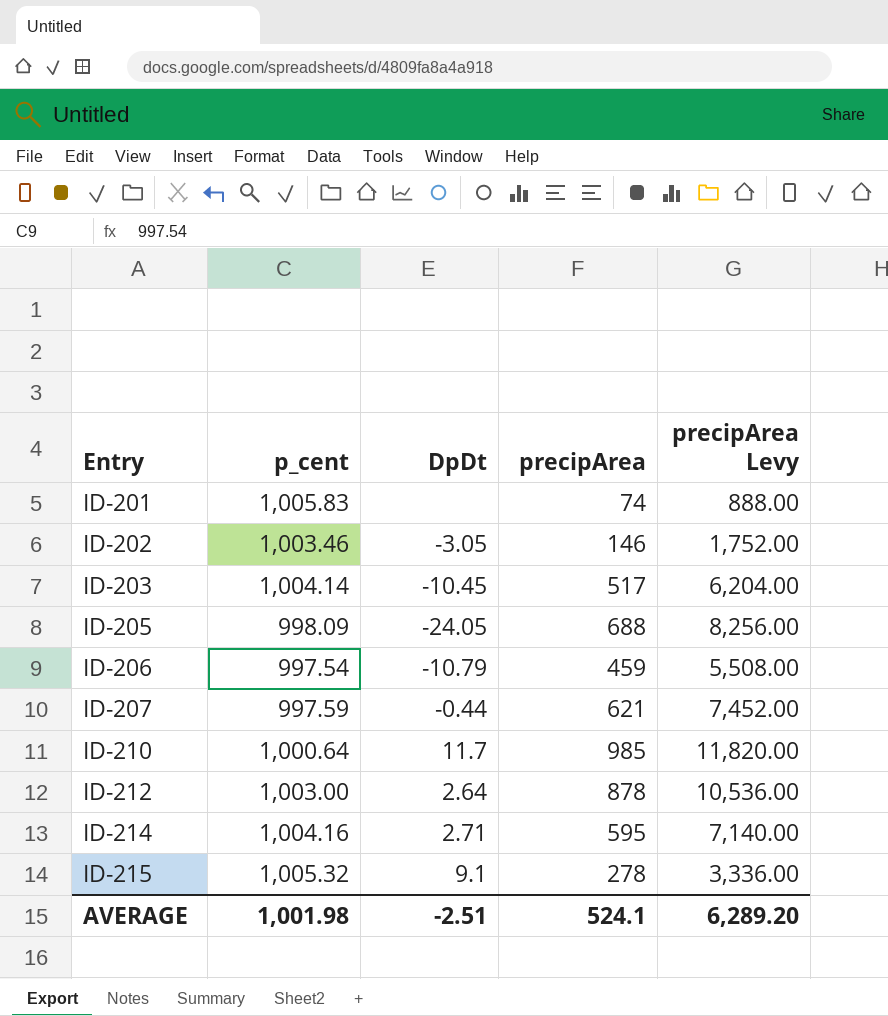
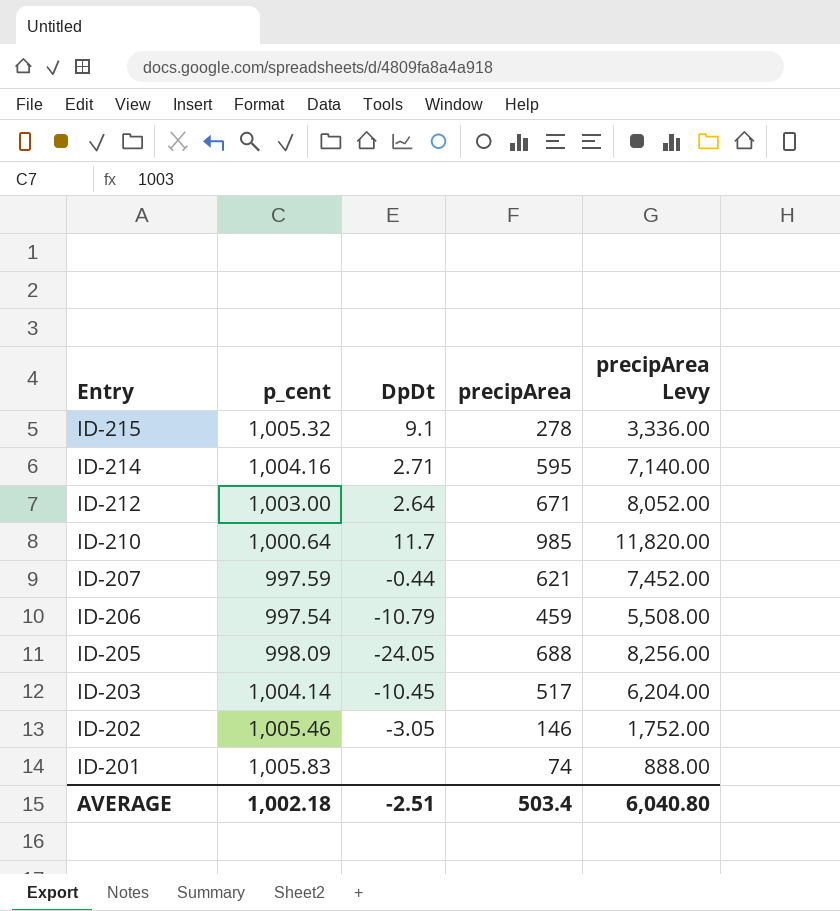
row order: Entry ascending -> Entry descending
ID-212 | precipArea: 878 -> 671
ID-212 | precipArea Levy: 10,536.00 -> 8,052.00
ID-202 | p_cent: 1,003.46 -> 1,005.46
AVERAGE | p_cent: 1,001.98 -> 1,002.18
AVERAGE | precipArea: 524.1 -> 503.4
AVERAGE | precipArea Levy: 6,289.20 -> 6,040.80

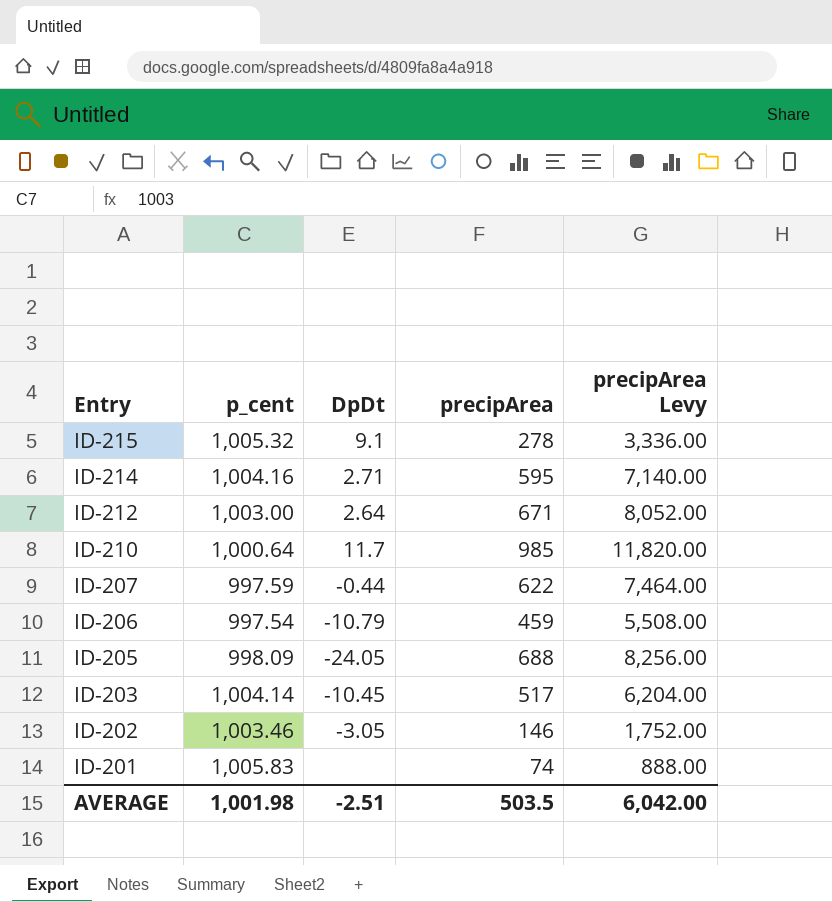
ID-207 | precipArea: 621 -> 622
ID-207 | precipArea Levy: 7,452.00 -> 7,464.00
ID-202 | p_cent: 1,005.46 -> 1,003.46
AVERAGE | p_cent: 1,002.18 -> 1,001.98
AVERAGE | precipArea: 503.4 -> 503.5
AVERAGE | precipArea Levy: 6,040.80 -> 6,042.00

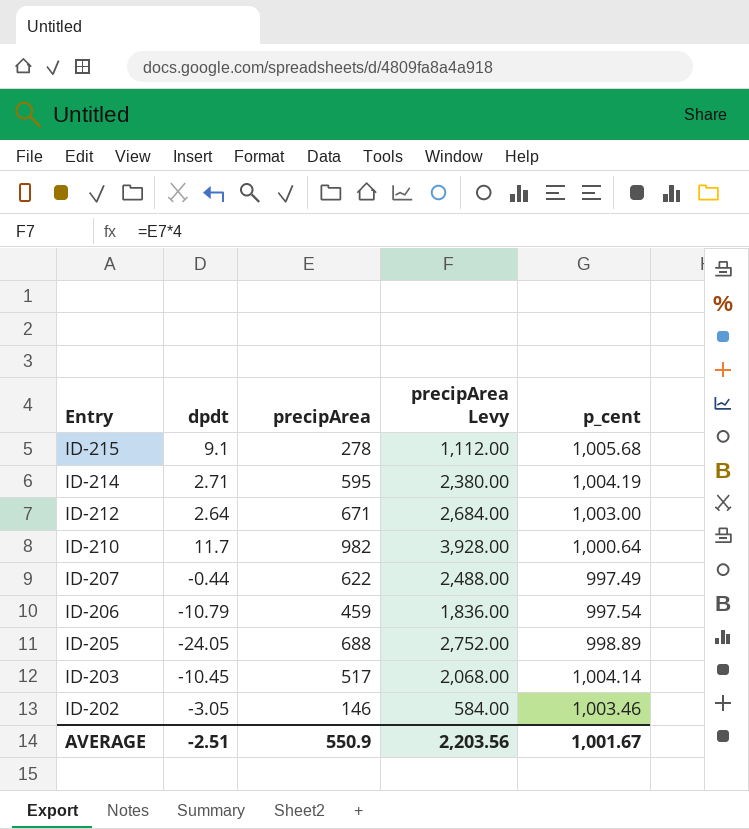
column name: DpDt -> dpdt
column precipArea Levy | formula: [precipArea] * 12 -> [precipArea] * 4
column p_cent | position: 2 -> 5
row ID-201: 1,005.83 | none | 74 | 888.00 -> none
ID-215 | p_cent: 1,005.32 -> 1,005.68
ID-214 | p_cent: 1,004.16 -> 1,004.19
ID-210 | precipArea: 985 -> 982
ID-207 | p_cent: 997.59 -> 997.49
ID-205 | p_cent: 998.09 -> 998.89
AVERAGE | precipArea: 503.5 -> 550.9
AVERAGE | precipArea Levy: 6,042.00 -> 2,203.56
AVERAGE | p_cent: 1,001.98 -> 1,001.67

